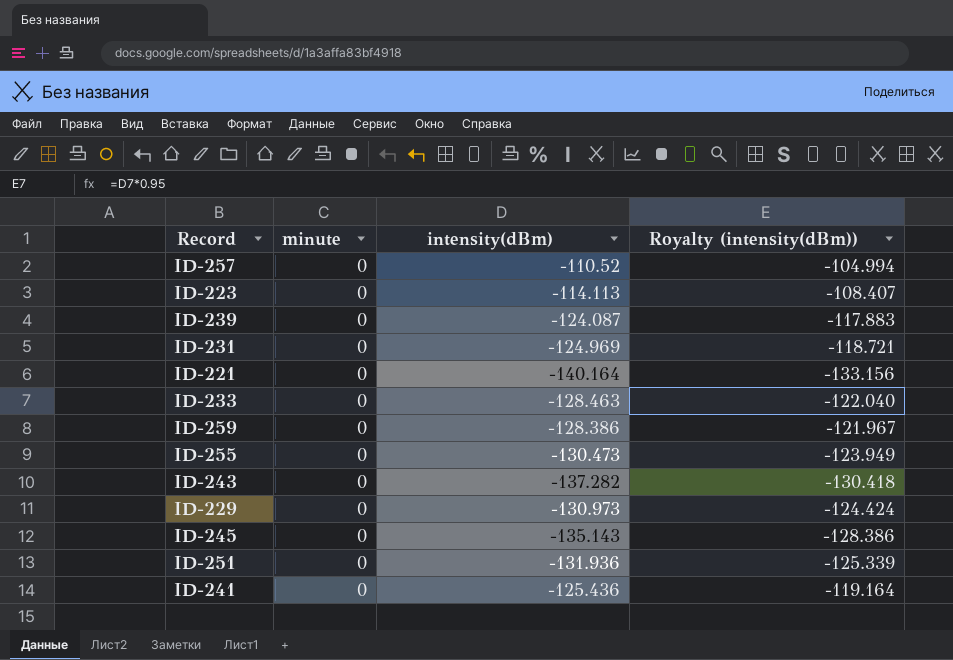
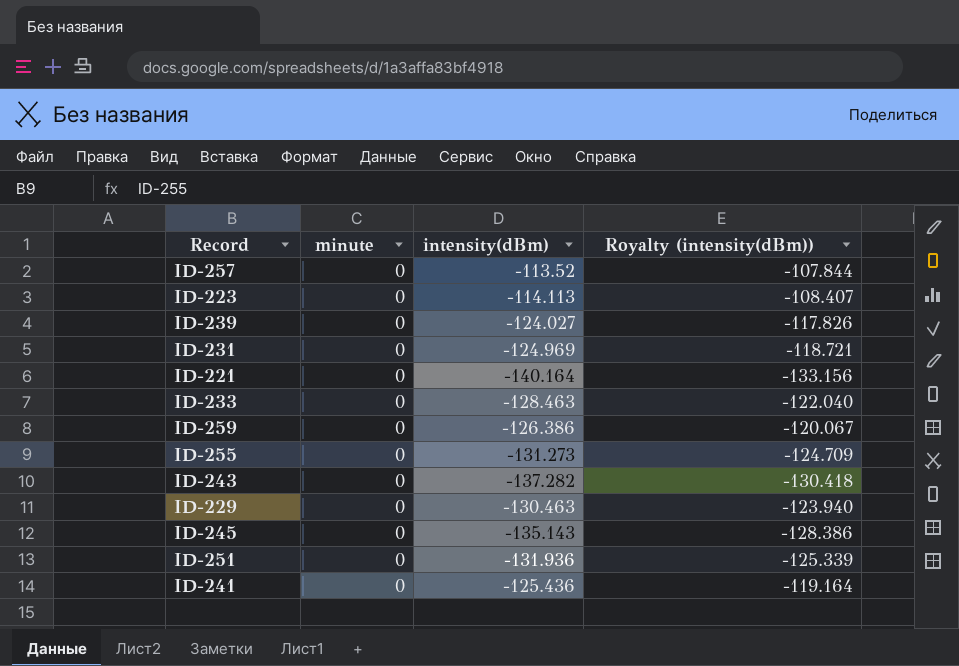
ID-257 | intensity(dBm): -110.52 -> -113.52
ID-257 | Royalty (intensity(dBm)): -104.994 -> -107.844
ID-239 | intensity(dBm): -124.087 -> -124.027
ID-239 | Royalty (intensity(dBm)): -117.883 -> -117.826
ID-259 | intensity(dBm): -128.386 -> -126.386
ID-259 | Royalty (intensity(dBm)): -121.967 -> -120.067
ID-255 | intensity(dBm): -130.473 -> -131.273
ID-255 | Royalty (intensity(dBm)): -123.949 -> -124.709
ID-229 | intensity(dBm): -130.973 -> -130.463
ID-229 | Royalty (intensity(dBm)): -124.424 -> -123.940

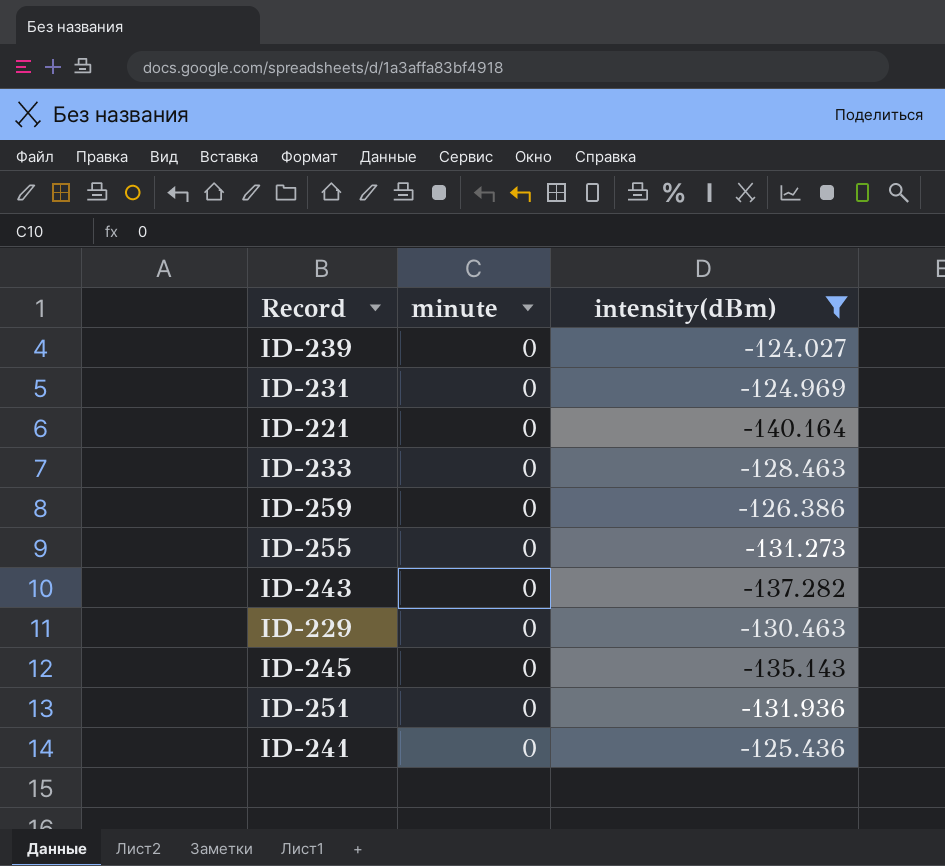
filter: none -> intensity(dBm) <= -124.027
column Royalty (intensity(dBm)) | formula: [intensity(dBm)] * 0.95 -> none

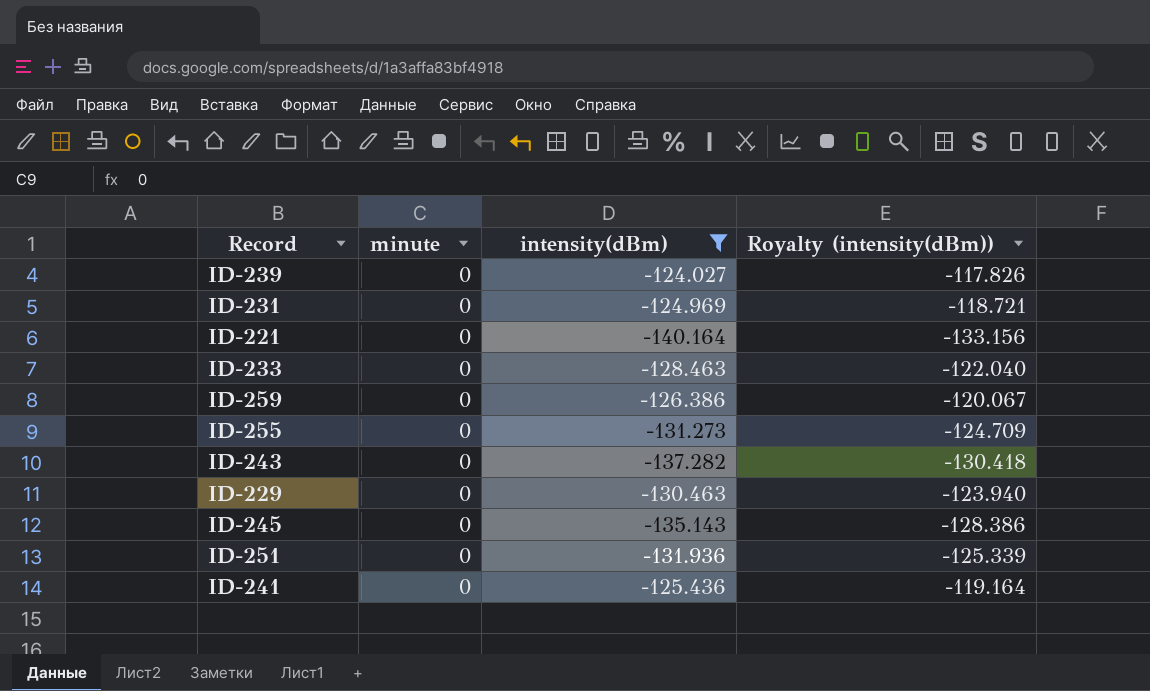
column Royalty (intensity(dBm)) | formula: none -> [intensity(dBm)] * 0.95

